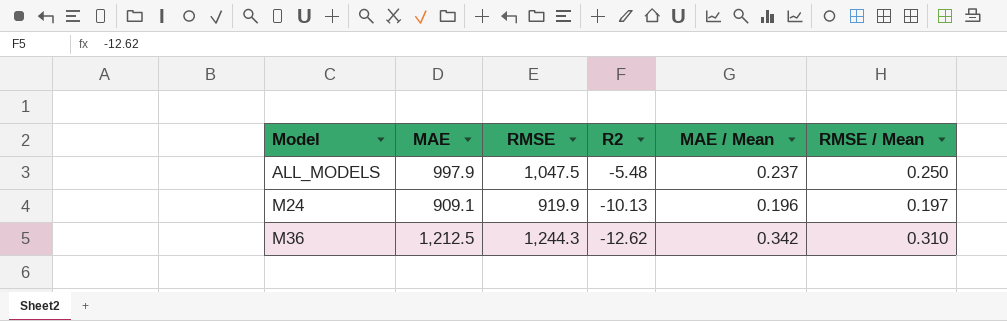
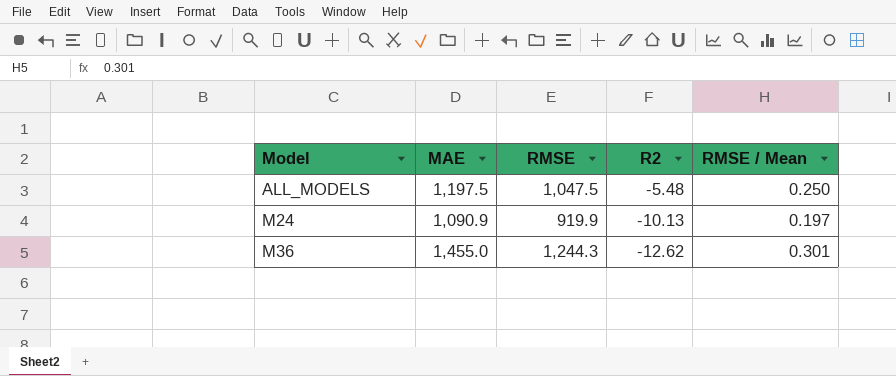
column MAE / Mean | position: 5 -> none
ALL_MODELS | MAE: 997.9 -> 1,197.5
M24 | MAE: 909.1 -> 1,090.9
M36 | MAE: 1,212.5 -> 1,455.0
M36 | RMSE / Mean: 0.310 -> 0.301

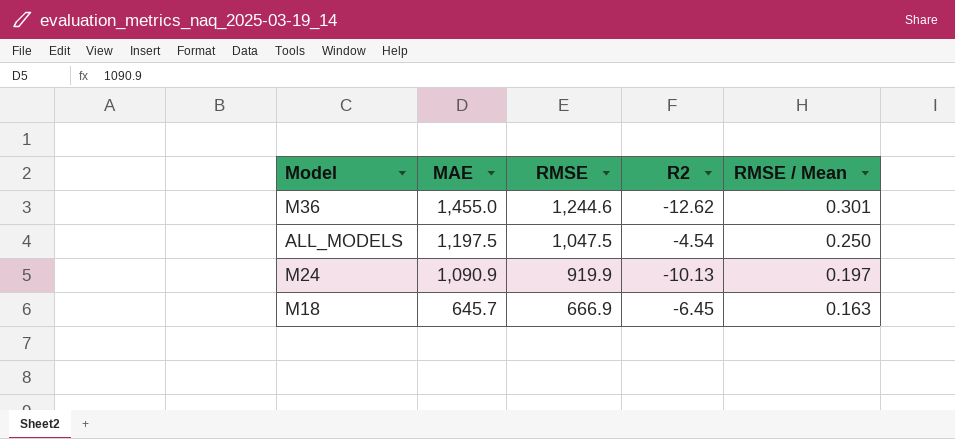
row order: Model ascending -> MAE descending
M36 | RMSE: 1,244.3 -> 1,244.6
ALL_MODELS | R2: -5.48 -> -4.54
row M18: none -> 645.7 | 666.9 | -6.45 | 0.163

